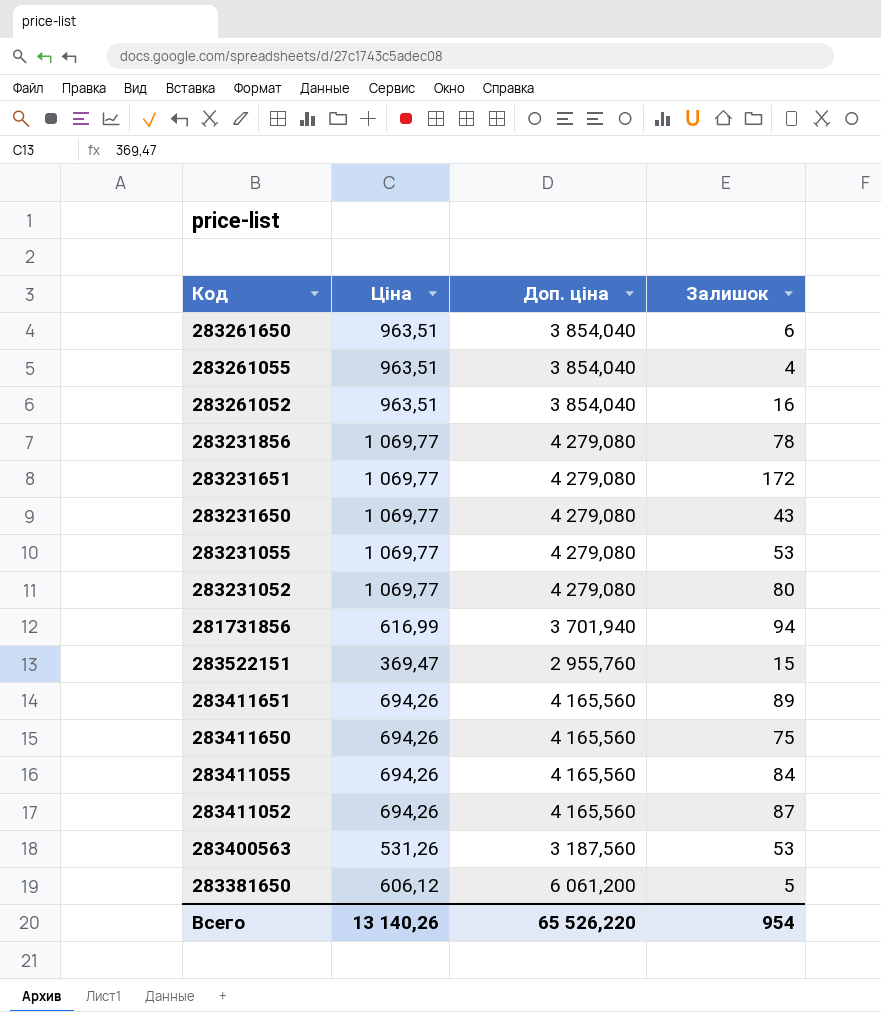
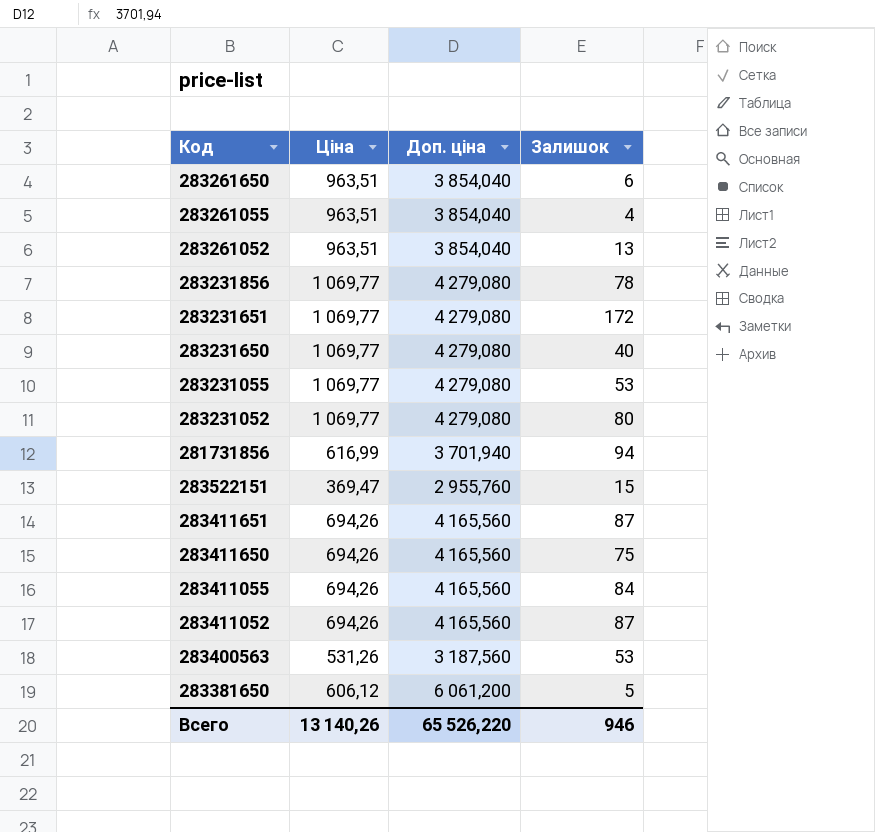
283261052 | Залишок: 16 -> 13
283231650 | Залишок: 43 -> 40
283411651 | Залишок: 89 -> 87
Всего | Залишок: 954 -> 946

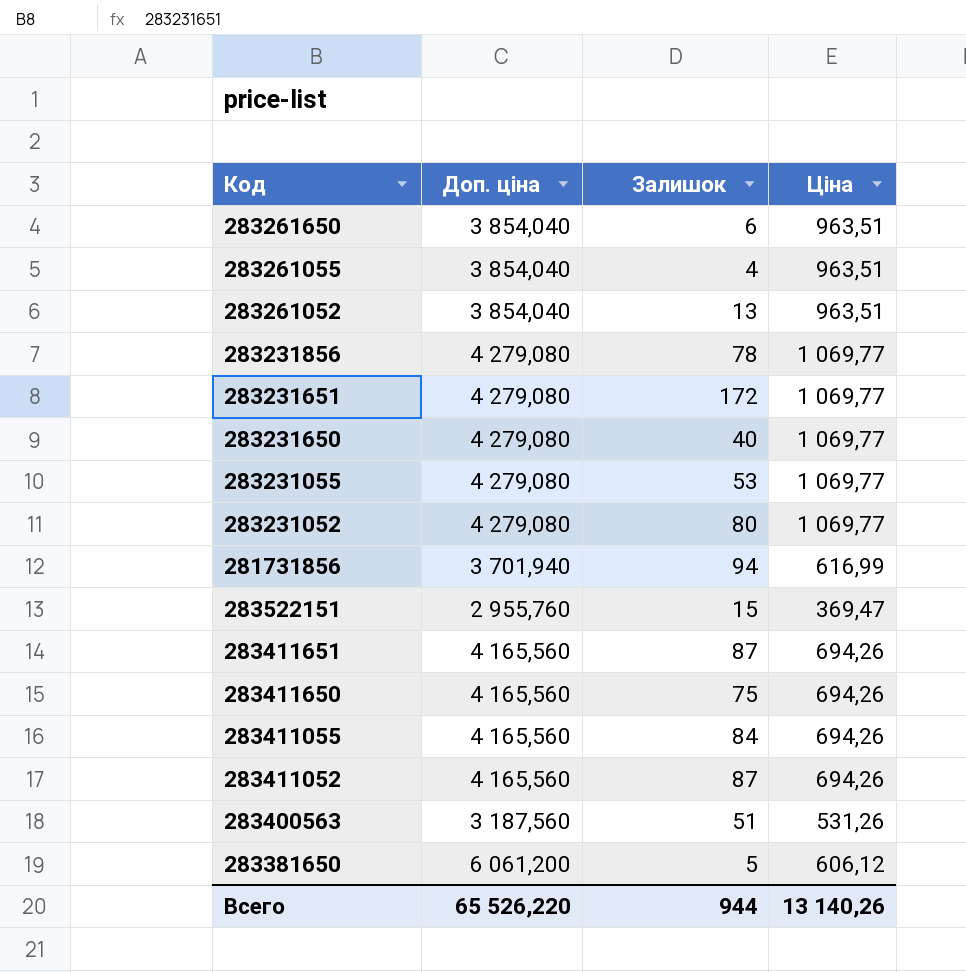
column Ціна | position: 2 -> 4
283400563 | Залишок: 53 -> 51
Всего | Залишок: 946 -> 944

